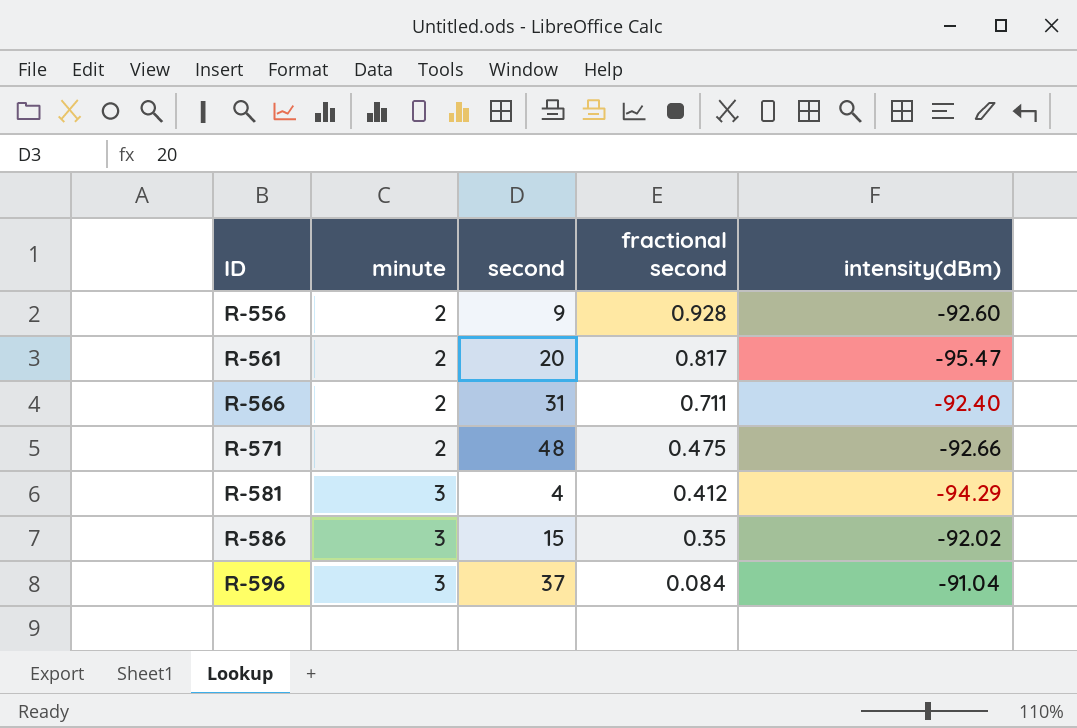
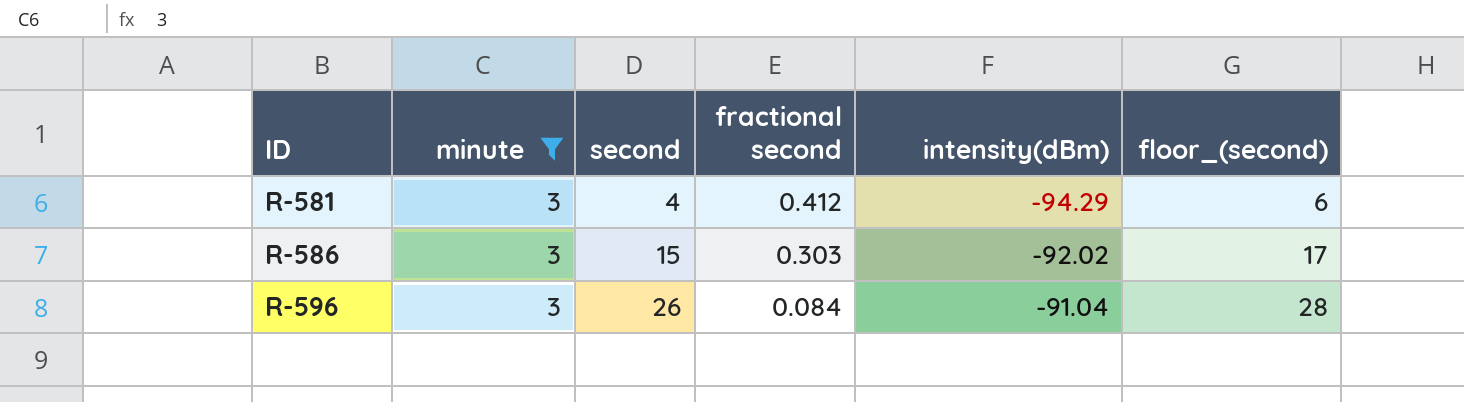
filter: none -> minute = 3
column floor_(second) | formula: none -> [second] + 2
R-586 | fractional second: 0.35 -> 0.303
R-596 | second: 37 -> 26

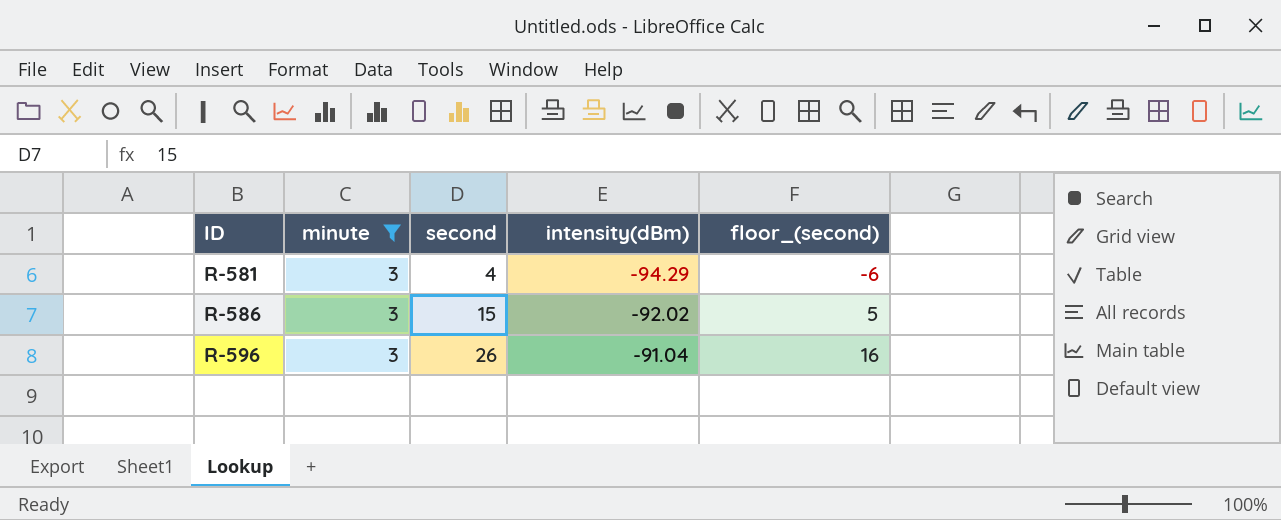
column fractional second | position: 4 -> none
column floor_(second) | formula: [second] + 2 -> [second] - 10

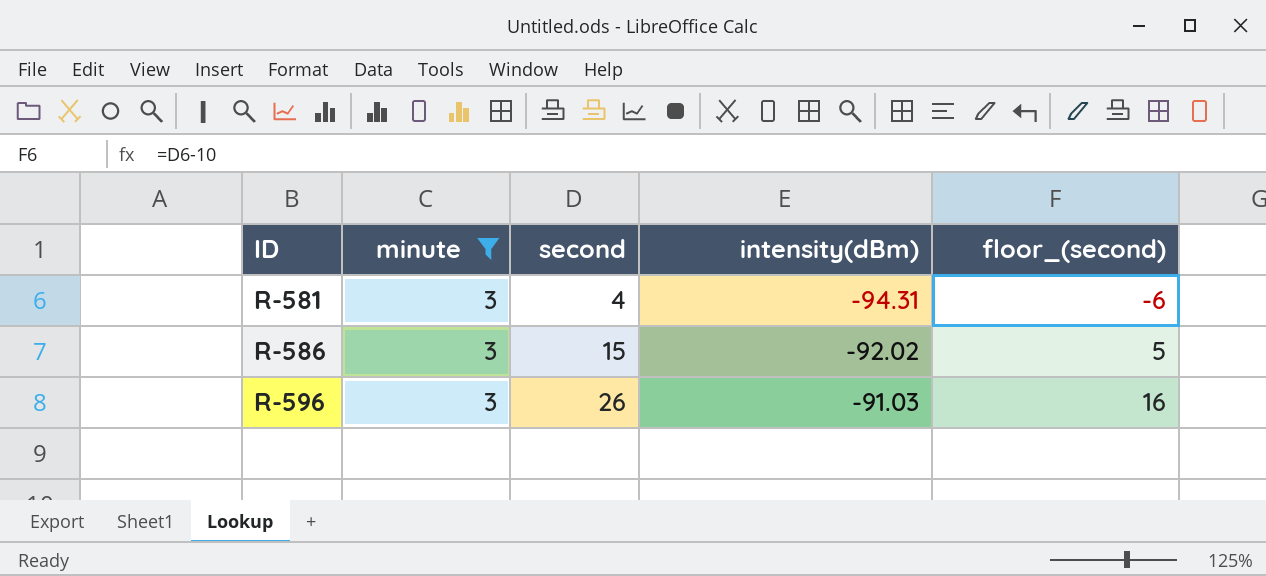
R-581 | intensity(dBm): -94.29 -> -94.31
R-596 | intensity(dBm): -91.04 -> -91.03

